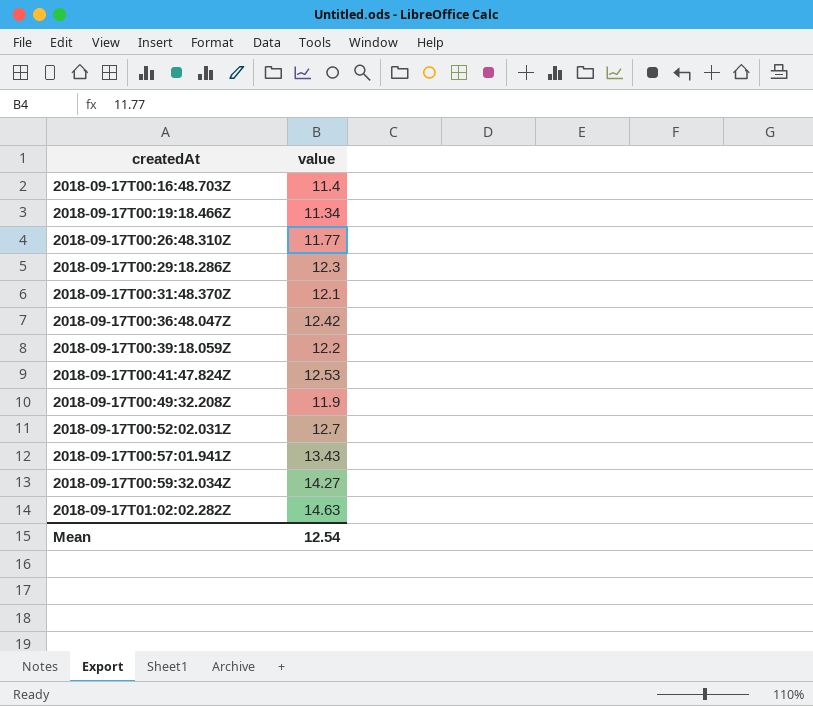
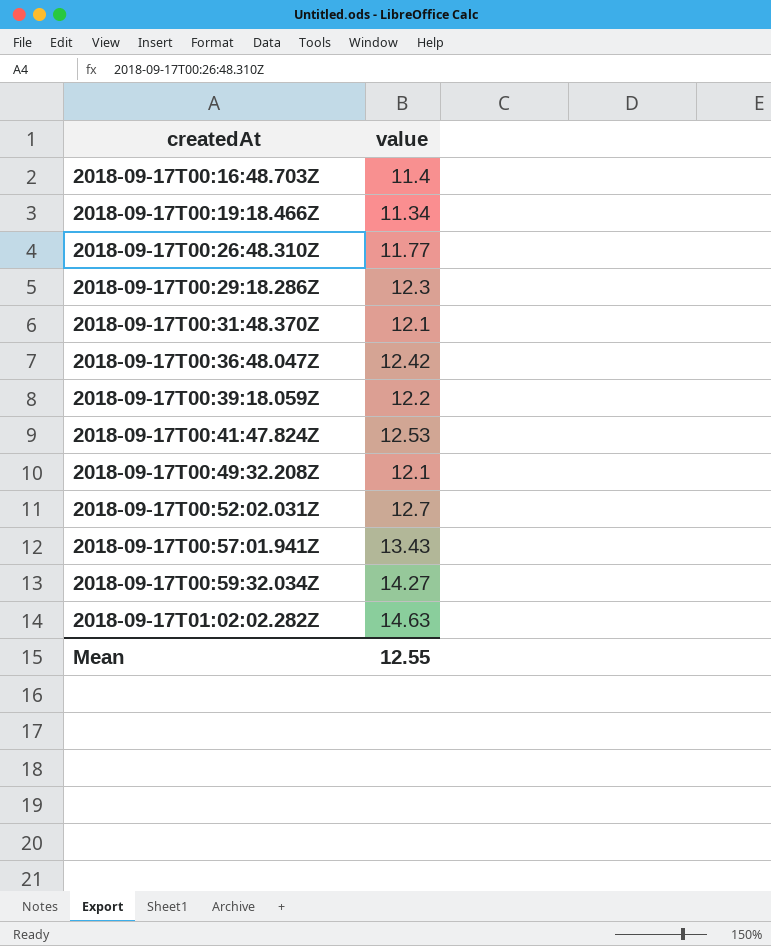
2018-09-17T00:49:32.208Z | value: 11.9 -> 12.1
Mean | value: 12.54 -> 12.55

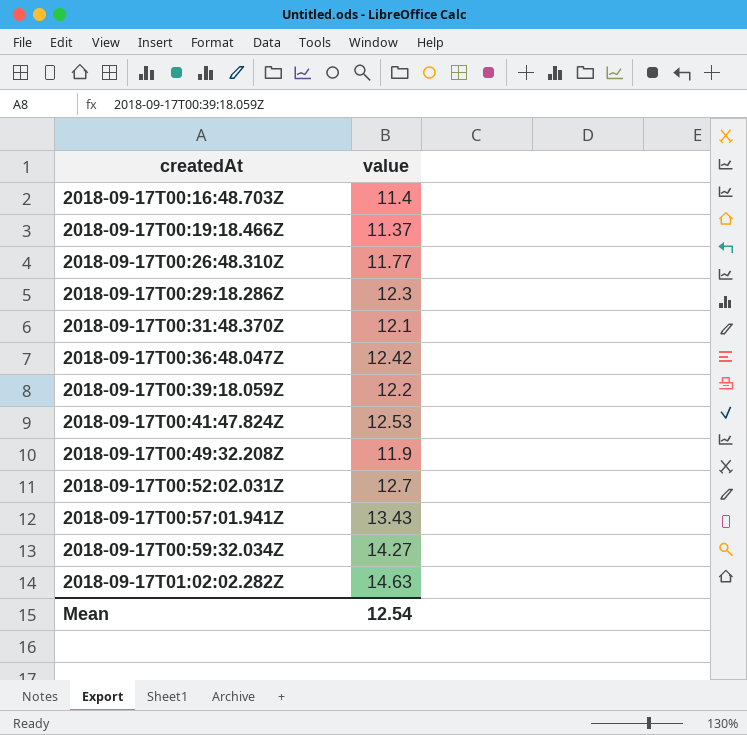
2018-09-17T00:19:18.466Z | value: 11.34 -> 11.37
2018-09-17T00:49:32.208Z | value: 12.1 -> 11.9
Mean | value: 12.55 -> 12.54

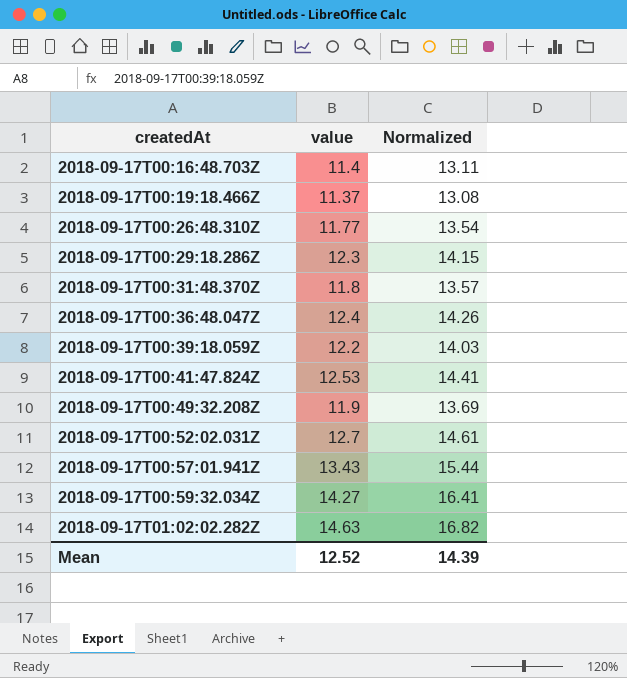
column Normalized | formula: none -> [value] * 1.15
2018-09-17T00:31:48.370Z | value: 12.1 -> 11.8
2018-09-17T00:36:48.047Z | value: 12.42 -> 12.4
Mean | value: 12.54 -> 12.52

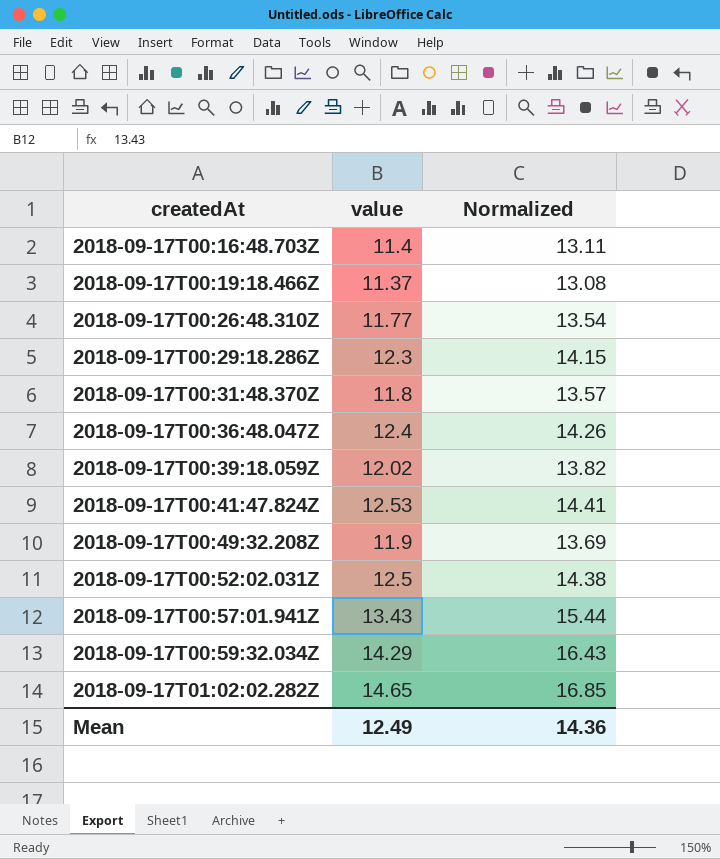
2018-09-17T00:39:18.059Z | value: 12.2 -> 12.02
2018-09-17T00:39:18.059Z | Normalized: 14.03 -> 13.82
2018-09-17T00:52:02.031Z | value: 12.7 -> 12.5
2018-09-17T00:52:02.031Z | Normalized: 14.61 -> 14.38
2018-09-17T00:59:32.034Z | value: 14.27 -> 14.29
2018-09-17T00:59:32.034Z | Normalized: 16.41 -> 16.43
2018-09-17T01:02:02.282Z | value: 14.63 -> 14.65
2018-09-17T01:02:02.282Z | Normalized: 16.82 -> 16.85
Mean | value: 12.52 -> 12.49
Mean | Normalized: 14.39 -> 14.36

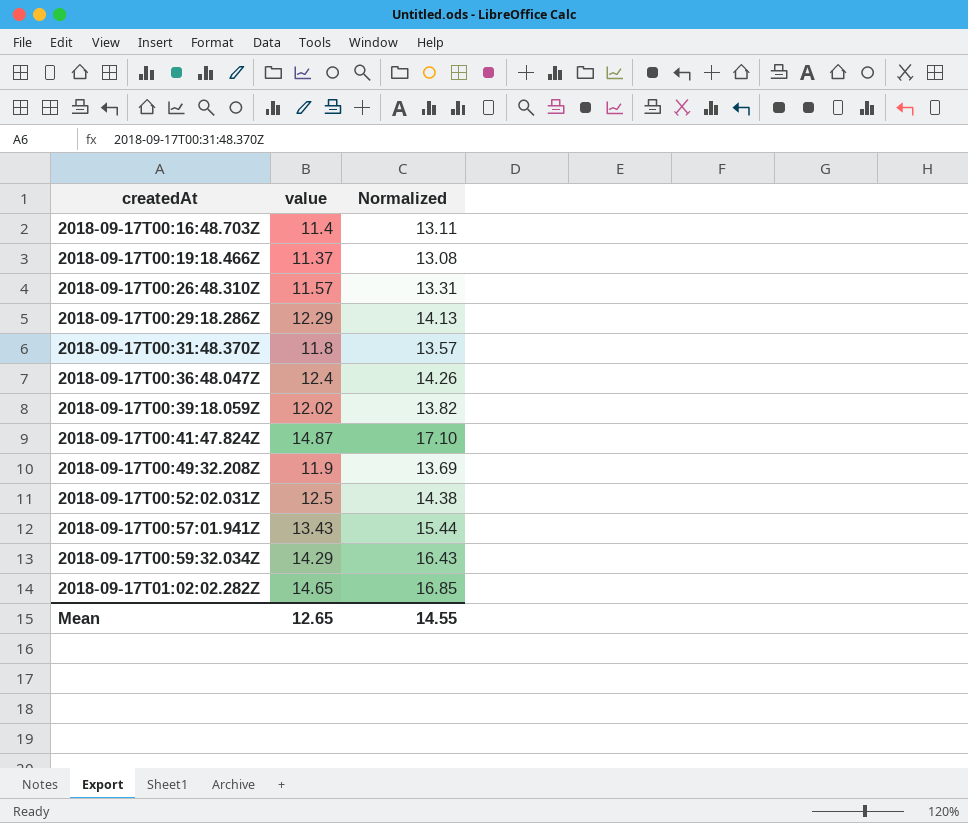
2018-09-17T00:26:48.310Z | value: 11.77 -> 11.57
2018-09-17T00:26:48.310Z | Normalized: 13.54 -> 13.31
2018-09-17T00:29:18.286Z | value: 12.3 -> 12.29
2018-09-17T00:29:18.286Z | Normalized: 14.15 -> 14.13
2018-09-17T00:41:47.824Z | value: 12.53 -> 14.87
2018-09-17T00:41:47.824Z | Normalized: 14.41 -> 17.10
Mean | value: 12.49 -> 12.65
Mean | Normalized: 14.36 -> 14.55

